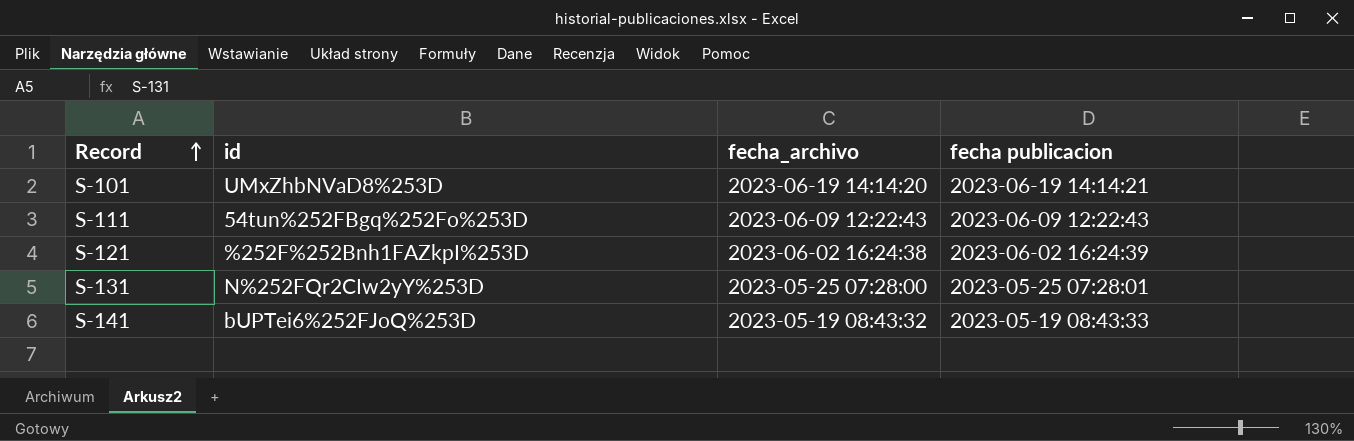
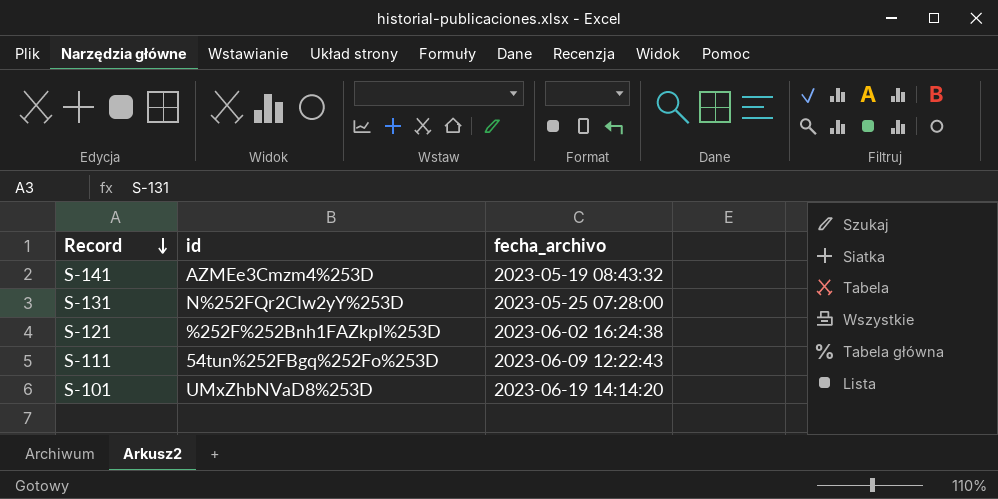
row order: Record ascending -> Record descending
column fecha publicacion | position: 4 -> none
S-141 | id: bUPTei6%252FJoQ%253D -> AZMEe3Cmzm4%253D

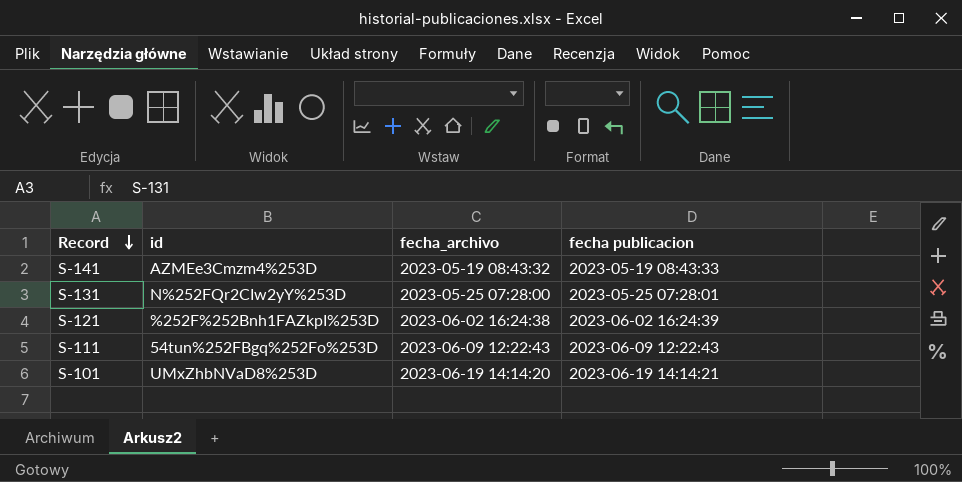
column fecha publicacion | position: none -> 4

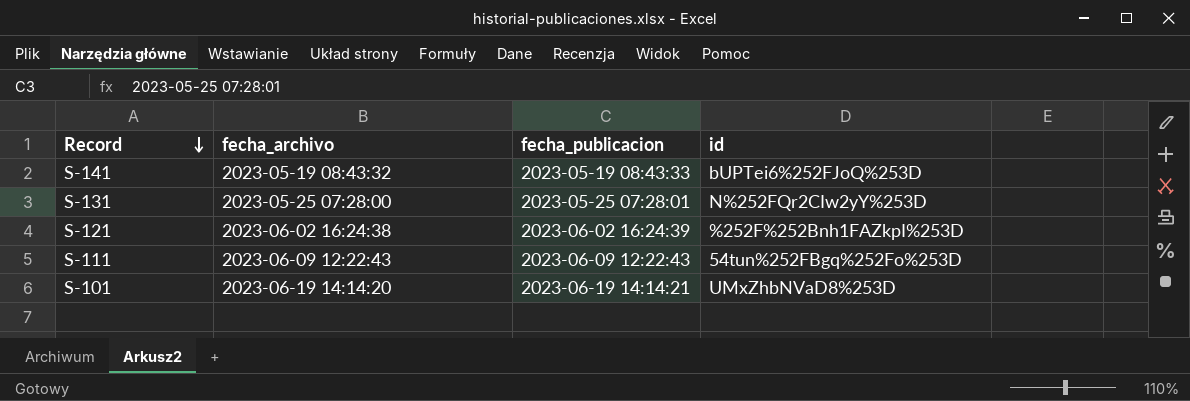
column name: fecha publicacion -> fecha_publicacion
column id | position: 2 -> 4
S-141 | id: AZMEe3Cmzm4%253D -> bUPTei6%252FJoQ%253D

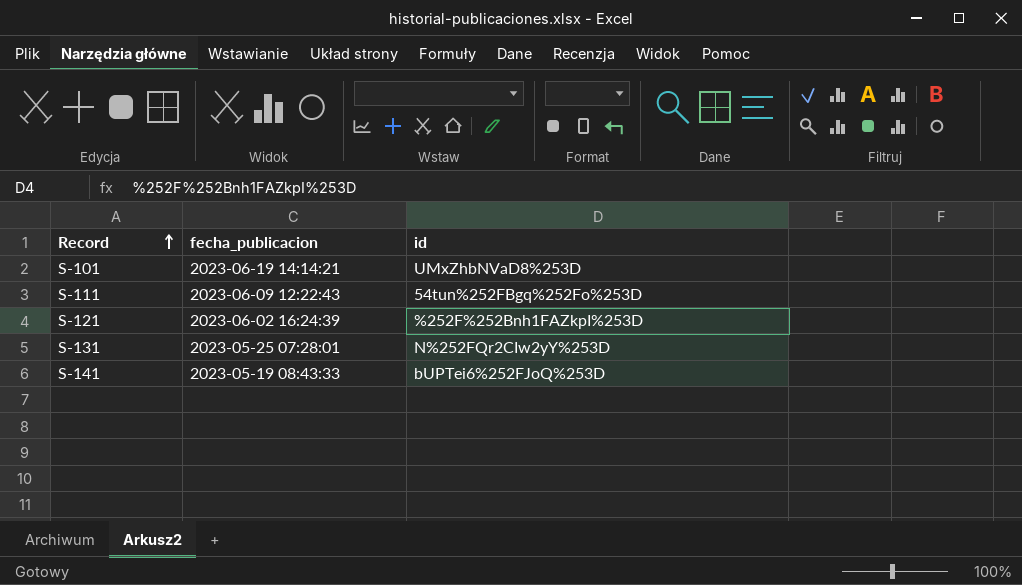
row order: Record descending -> Record ascending
column fecha_archivo | position: 2 -> none

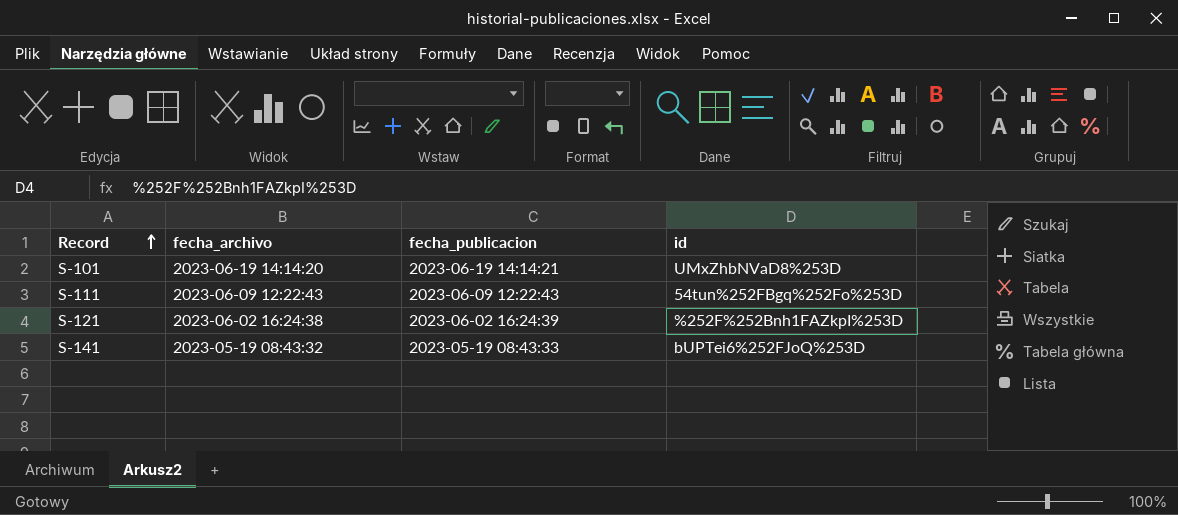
column fecha_archivo | position: none -> 2
row S-131: 2023-05-25 07:28:01 | N%252FQr2CIw2yY%253D -> none

